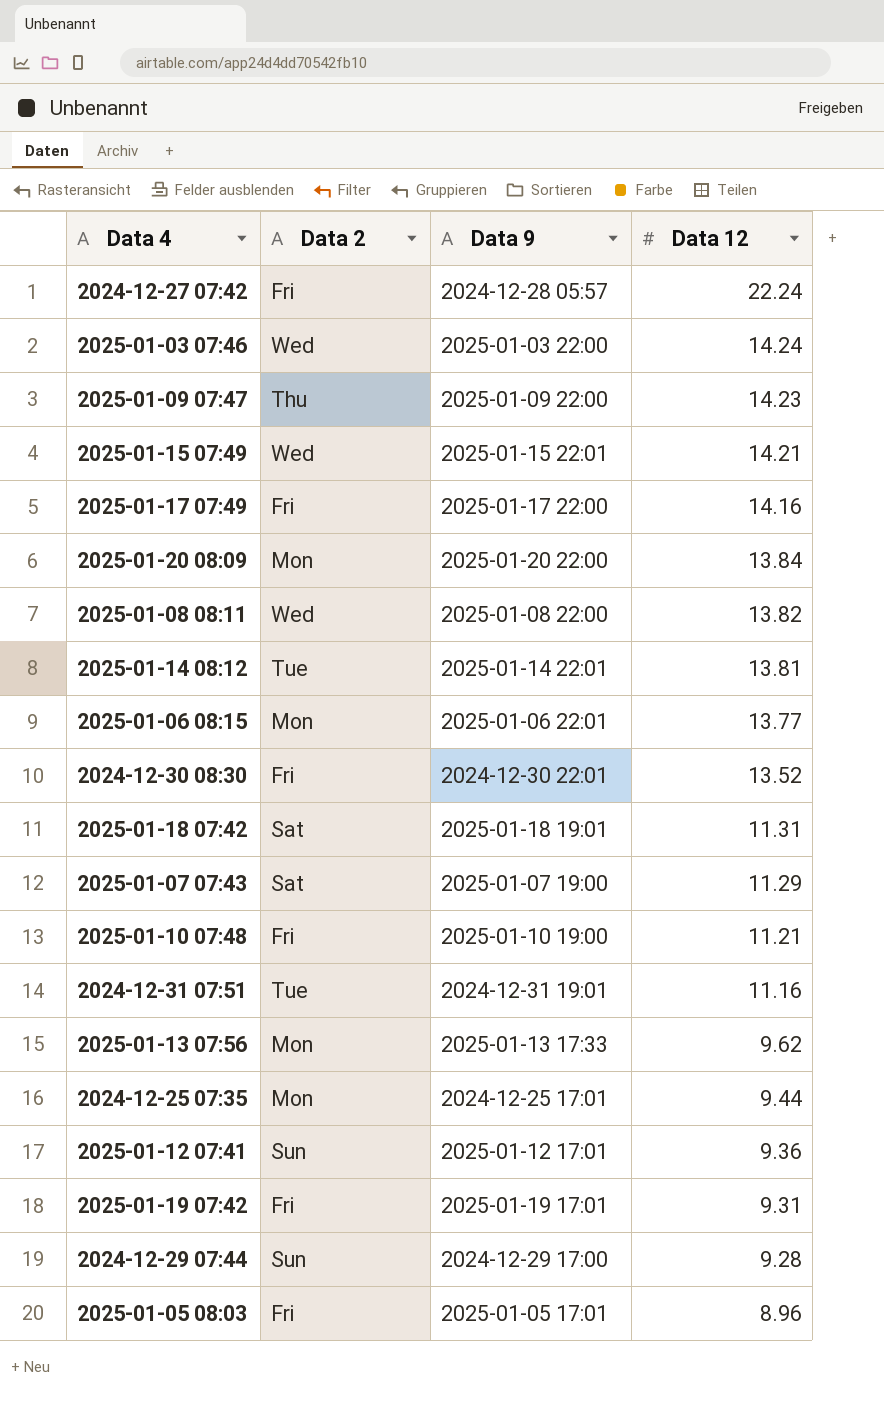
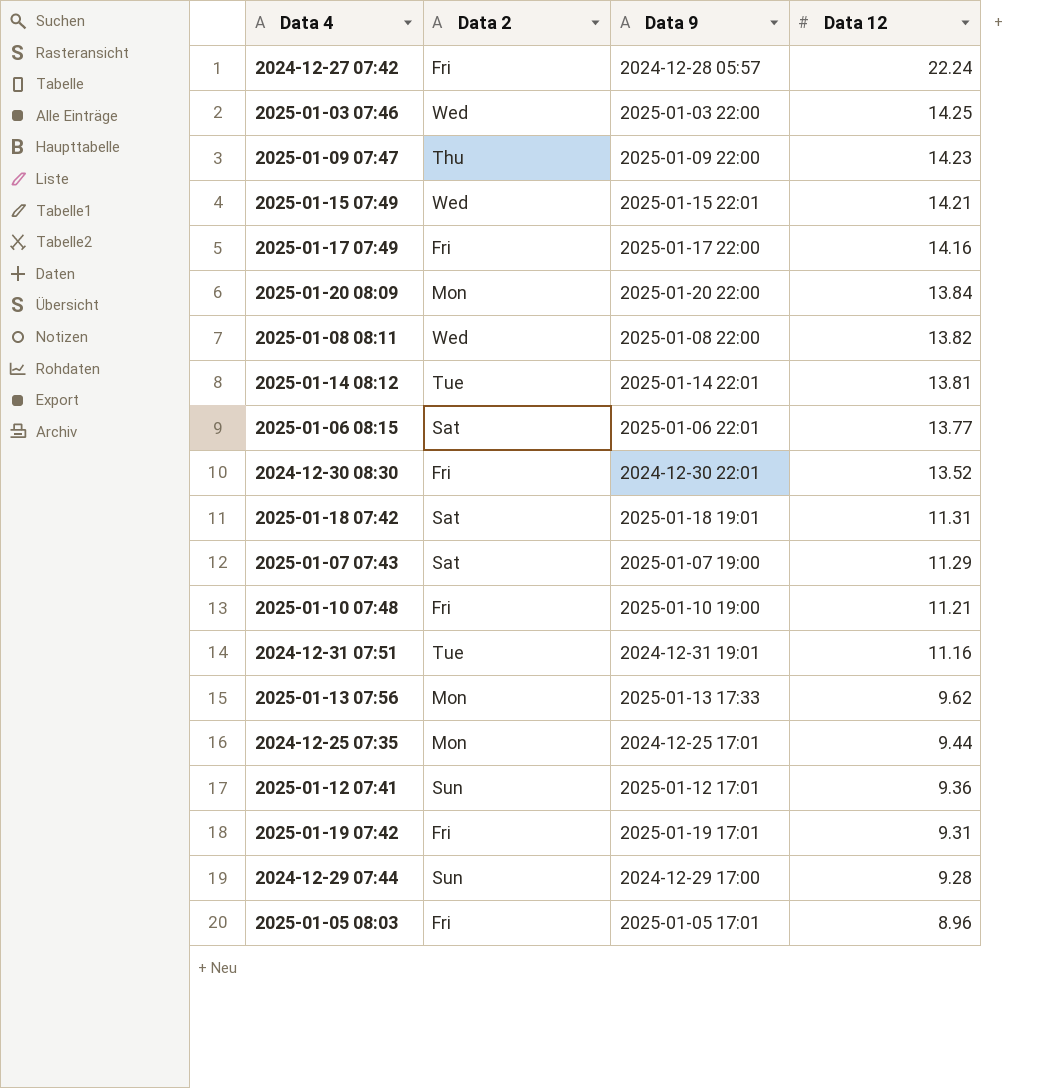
2025-01-03 07:46 | Data 12: 14.24 -> 14.25
2025-01-06 08:15 | Data 2: Mon -> Sat

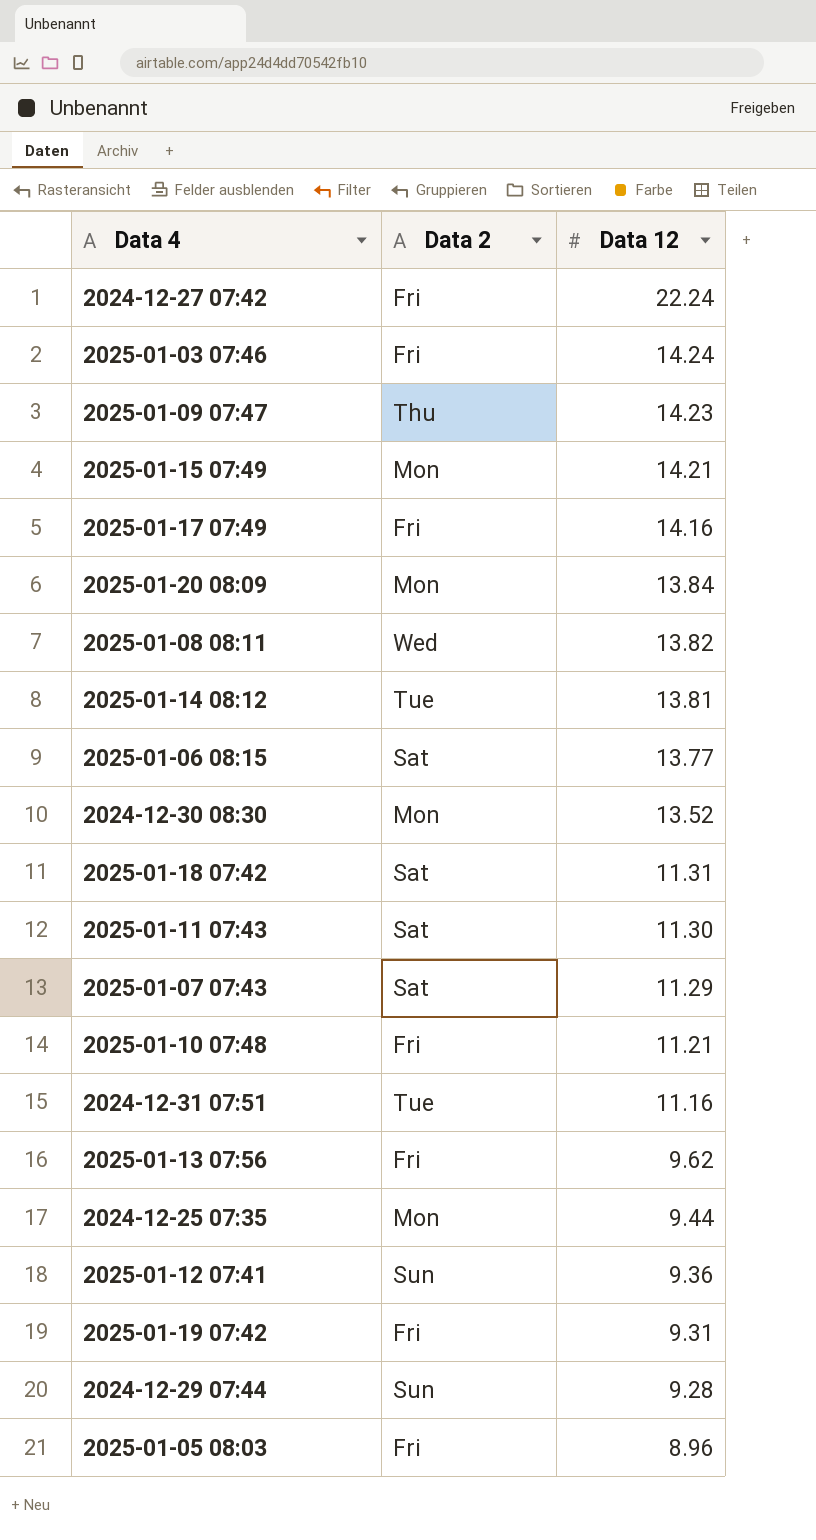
column Data 9 | position: 3 -> none
2025-01-03 07:46 | Data 2: Wed -> Fri
2025-01-03 07:46 | Data 12: 14.25 -> 14.24
2025-01-15 07:49 | Data 2: Wed -> Mon
2024-12-30 08:30 | Data 2: Fri -> Mon
row 2025-01-11 07:43: none -> Sat | 11.30
2025-01-13 07:56 | Data 2: Mon -> Fri

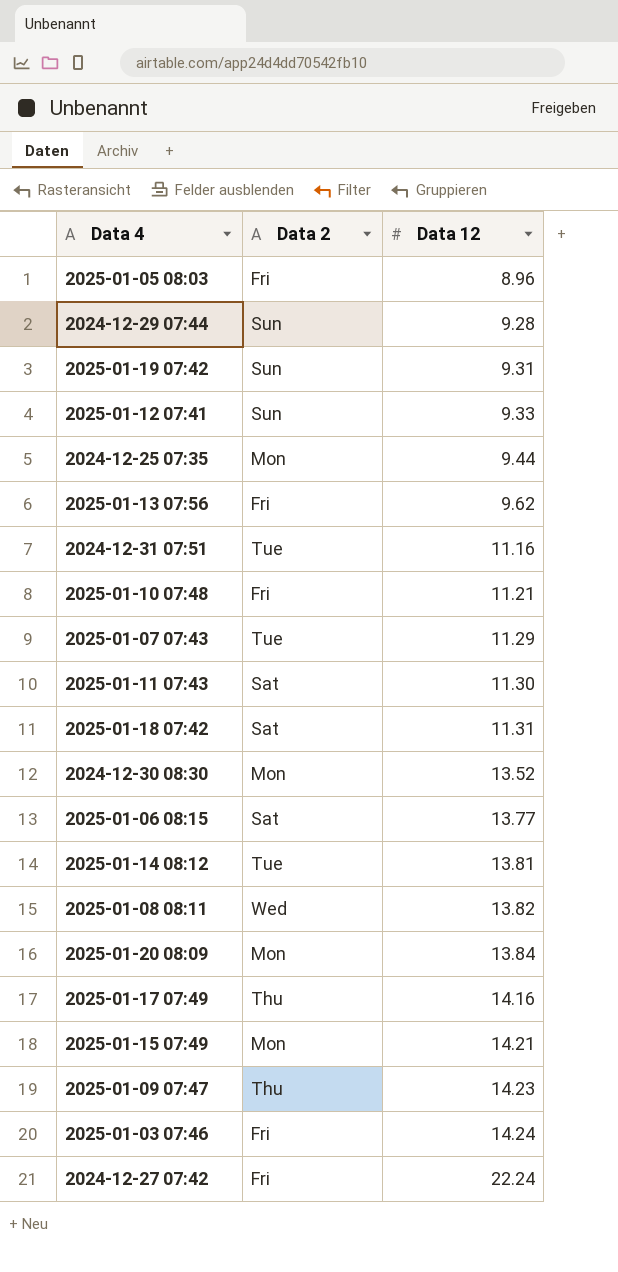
row order: Data 12 descending -> Data 12 ascending
2025-01-19 07:42 | Data 2: Fri -> Sun
2025-01-12 07:41 | Data 12: 9.36 -> 9.33
2025-01-07 07:43 | Data 2: Sat -> Tue
2025-01-17 07:49 | Data 2: Fri -> Thu

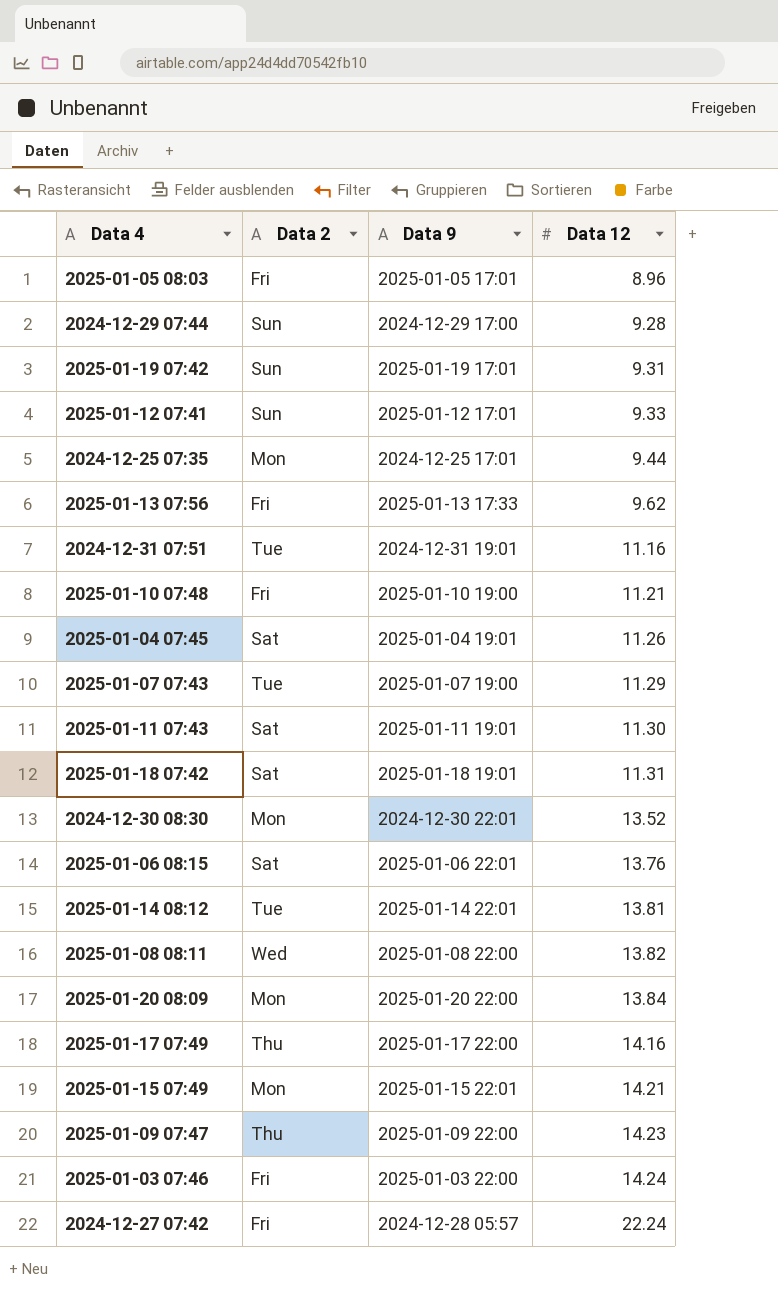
column Data 9 | position: none -> 3
row 2025-01-04 07:45: none -> Sat | 2025-01-04 19:01 | 11.26
2025-01-06 08:15 | Data 12: 13.77 -> 13.76

